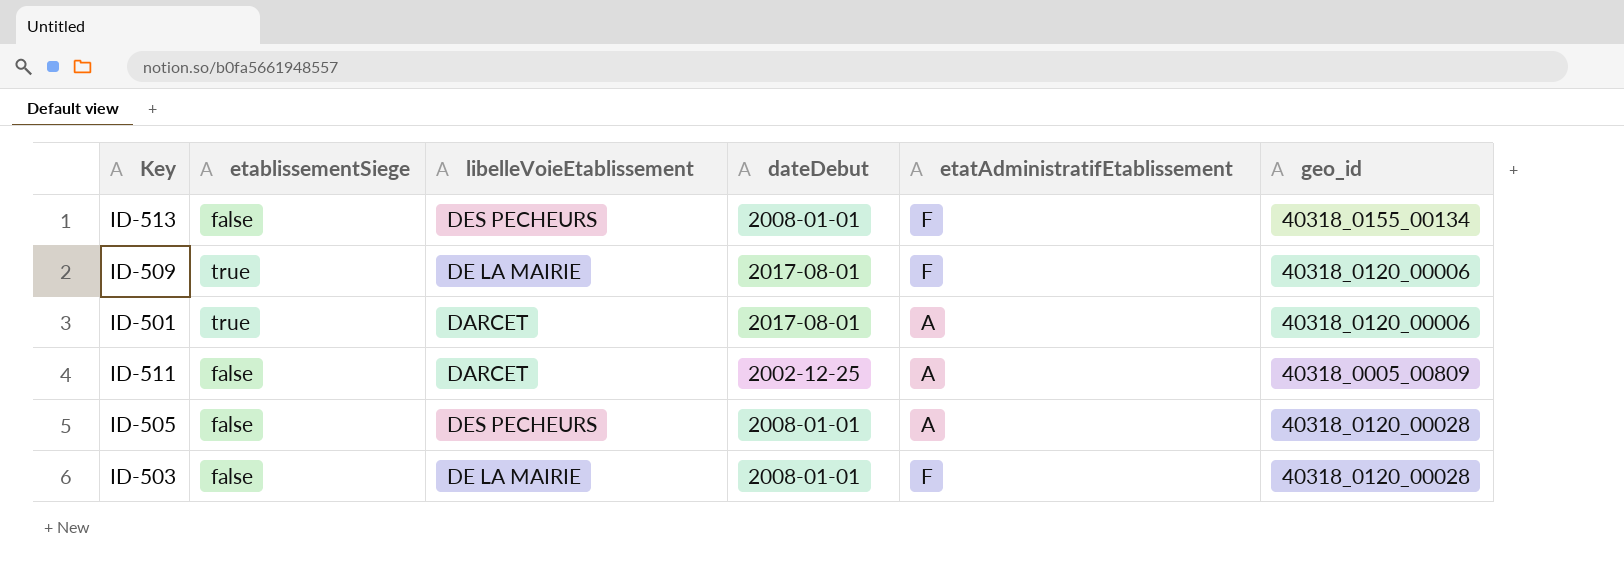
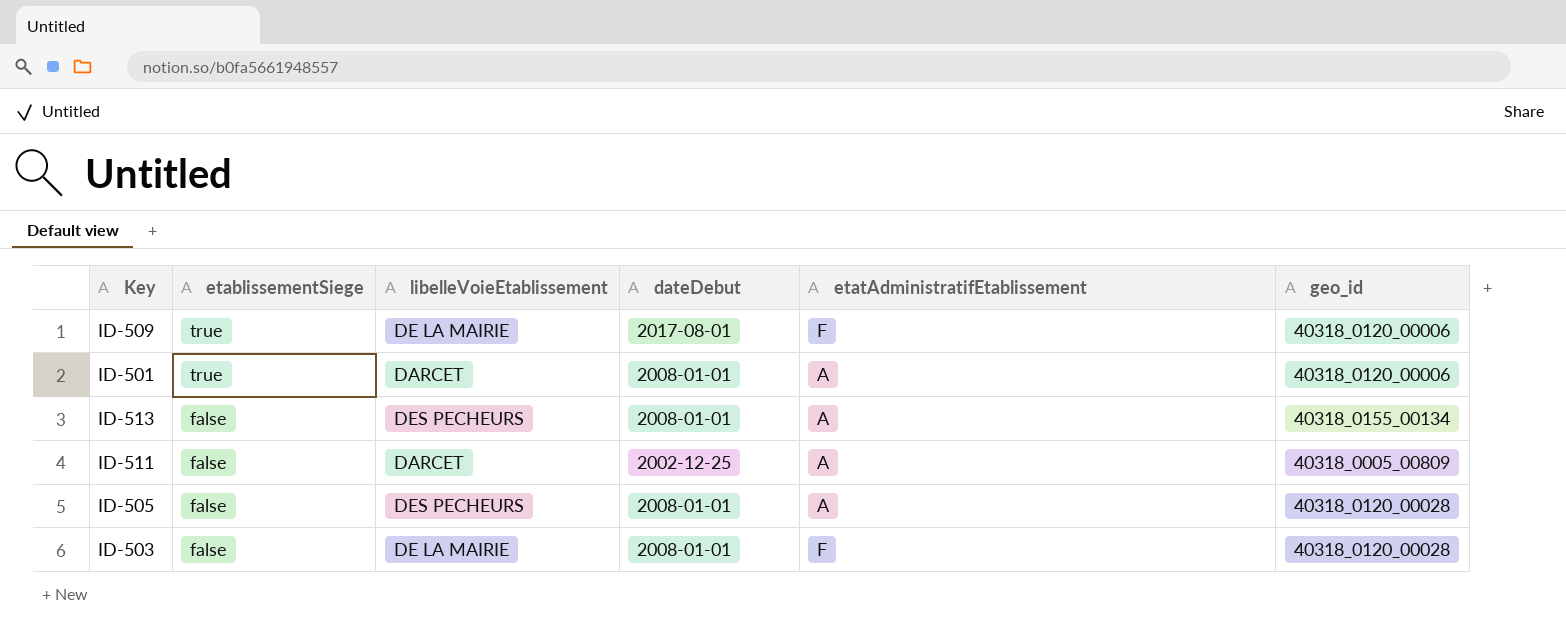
row order: none -> etablissementSiege descending
ID-501 | dateDebut: 2017-08-01 -> 2008-01-01
ID-513 | etatAdministratifEtablissement: F -> A

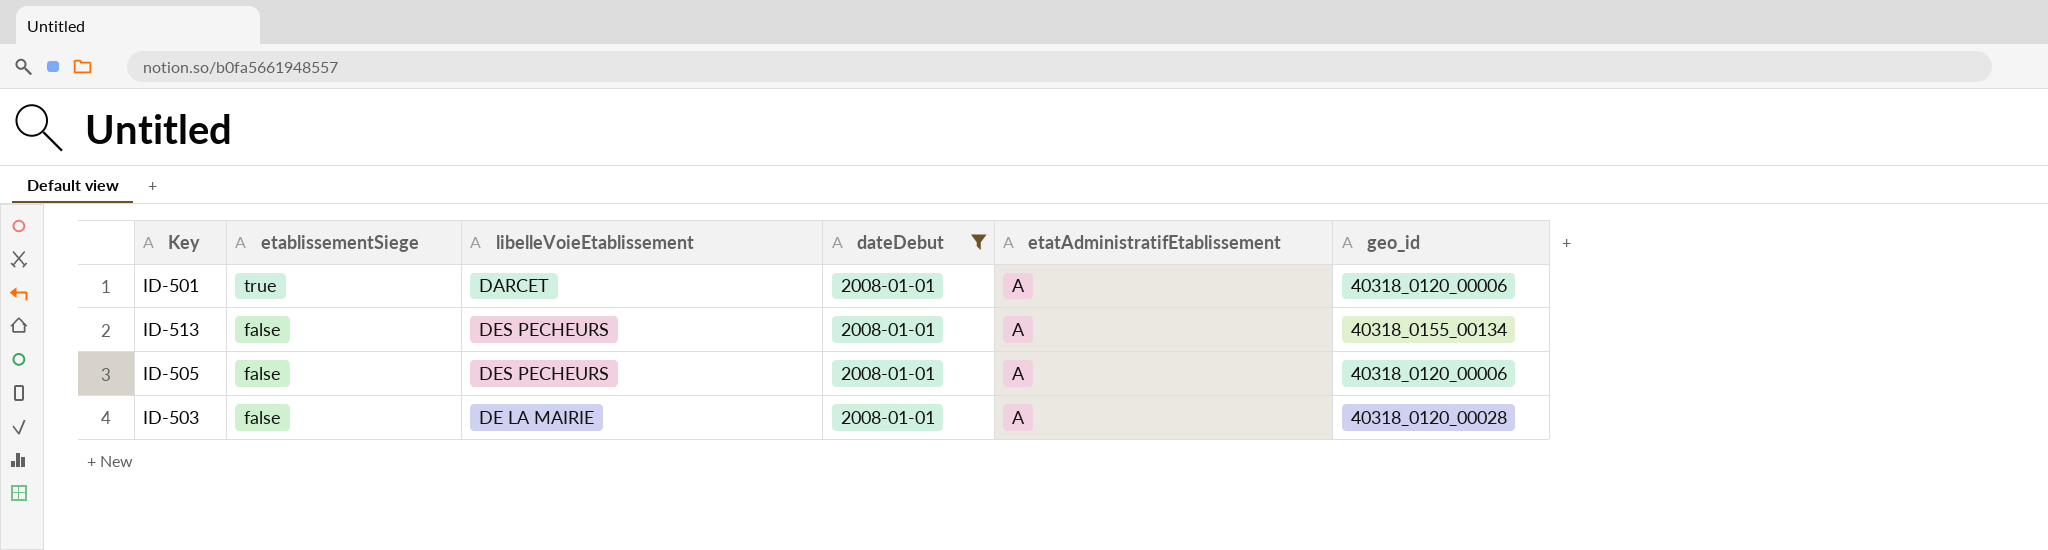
filter: none -> dateDebut = 2008-01-01
ID-505 | geo_id: 40318_0120_00028 -> 40318_0120_00006
ID-503 | etatAdministratifEtablissement: F -> A

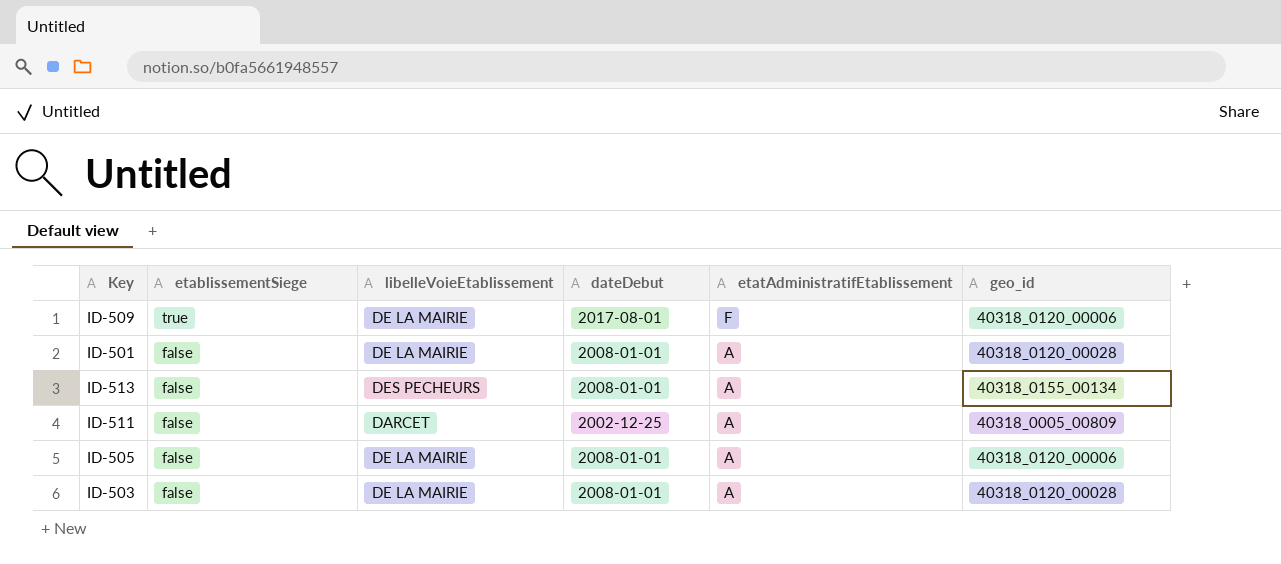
filter: dateDebut = 2008-01-01 -> none
ID-501 | etablissementSiege: true -> false
ID-501 | libelleVoieEtablissement: DARCET -> DE LA MAIRIE
ID-501 | geo_id: 40318_0120_00006 -> 40318_0120_00028
ID-505 | libelleVoieEtablissement: DES PECHEURS -> DE LA MAIRIE

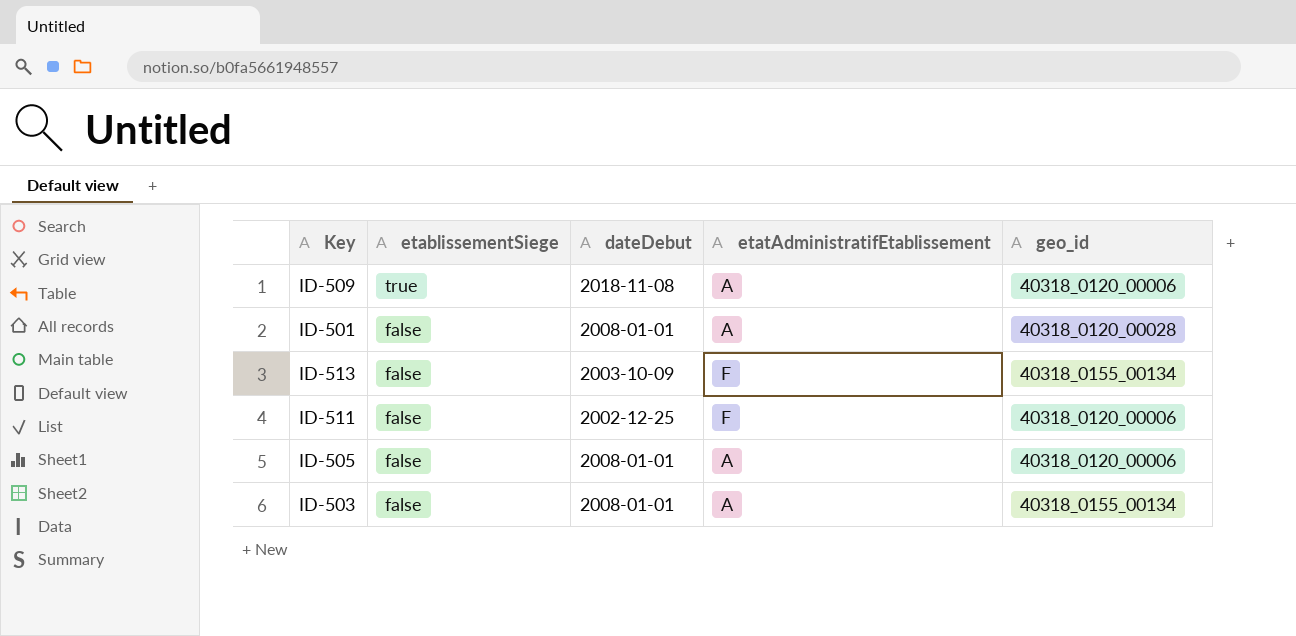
column libelleVoieEtablissement | position: 3 -> none
ID-509 | dateDebut: 2017-08-01 -> 2018-11-08
ID-509 | etatAdministratifEtablissement: F -> A
ID-513 | dateDebut: 2008-01-01 -> 2003-10-09
ID-513 | etatAdministratifEtablissement: A -> F
ID-511 | etatAdministratifEtablissement: A -> F
ID-511 | geo_id: 40318_0005_00809 -> 40318_0120_00006
ID-503 | geo_id: 40318_0120_00028 -> 40318_0155_00134

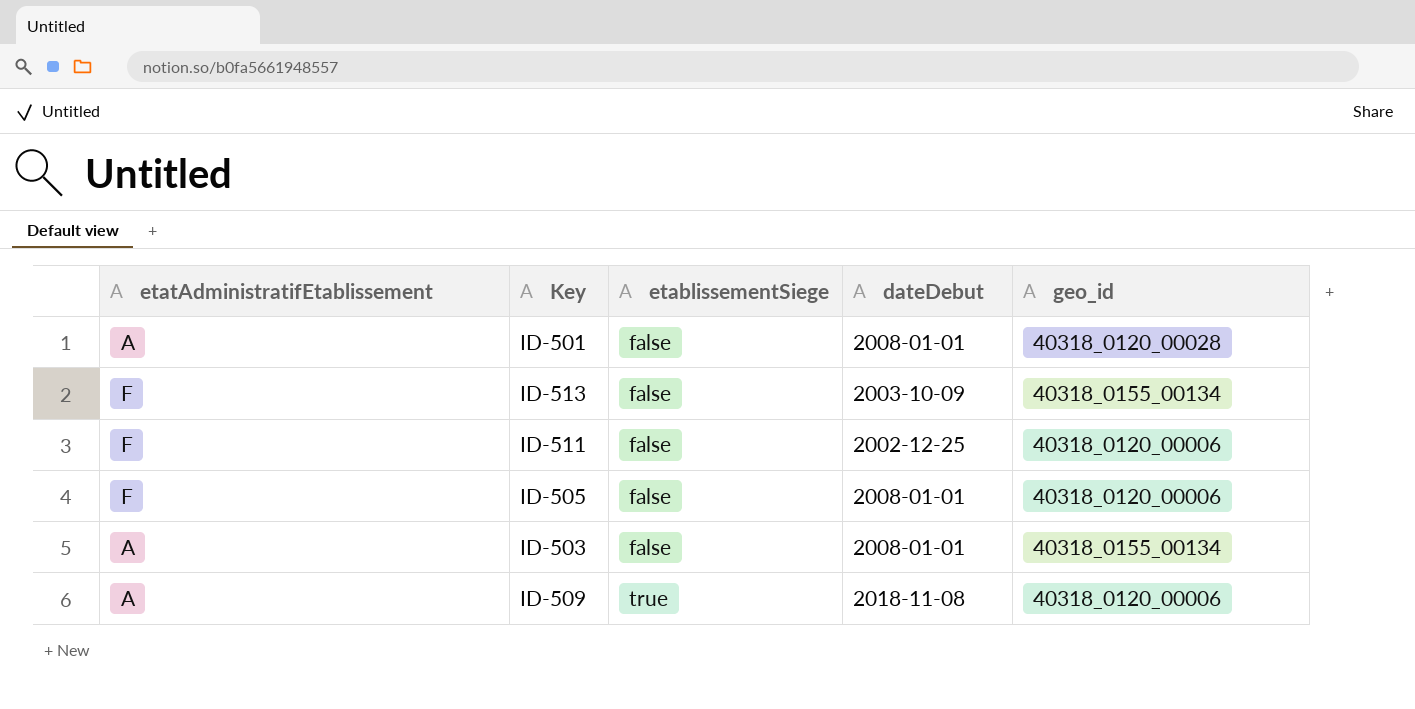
row order: etablissementSiege descending -> etablissementSiege ascending
column etatAdministratifEtablissement | position: 4 -> 1
ID-505 | etatAdministratifEtablissement: A -> F

